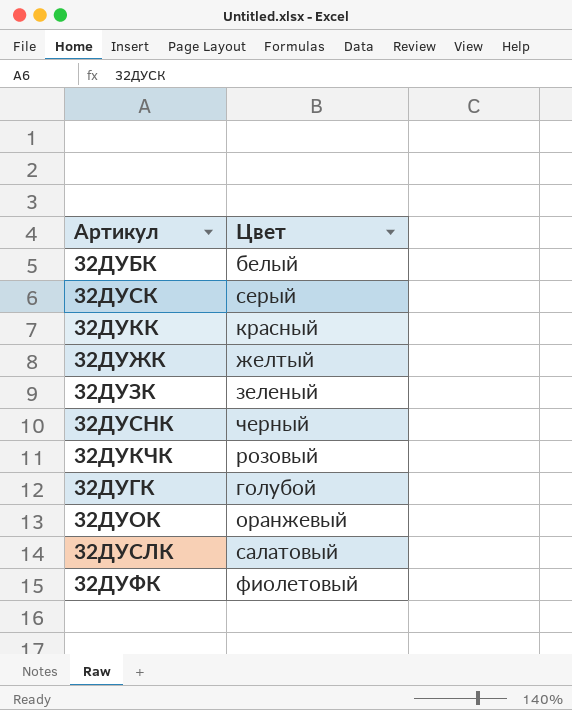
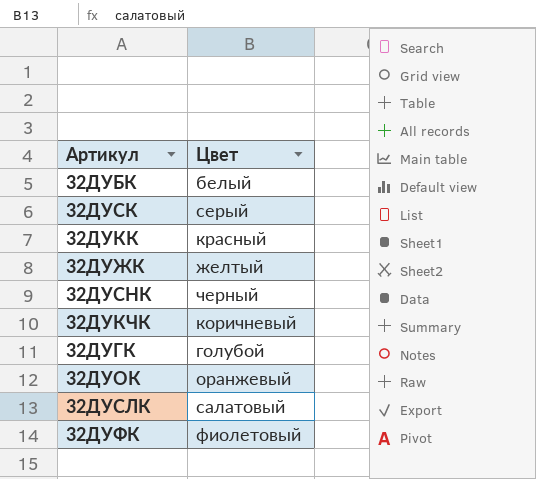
row 32ДУЗК: зеленый -> none
32ДУКЧК | Цвет: розовый -> коричневый

